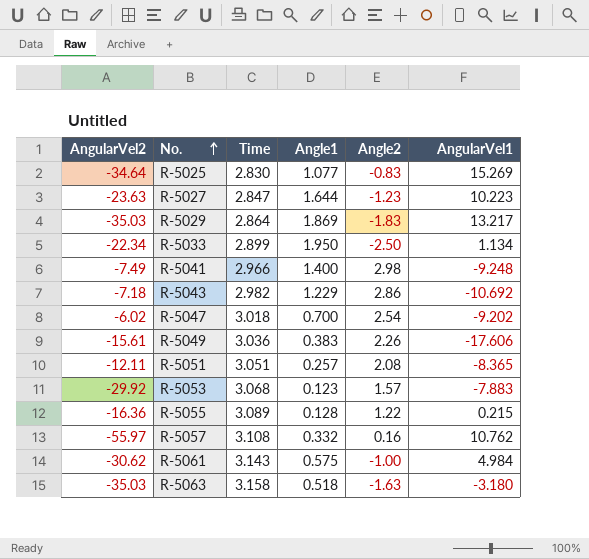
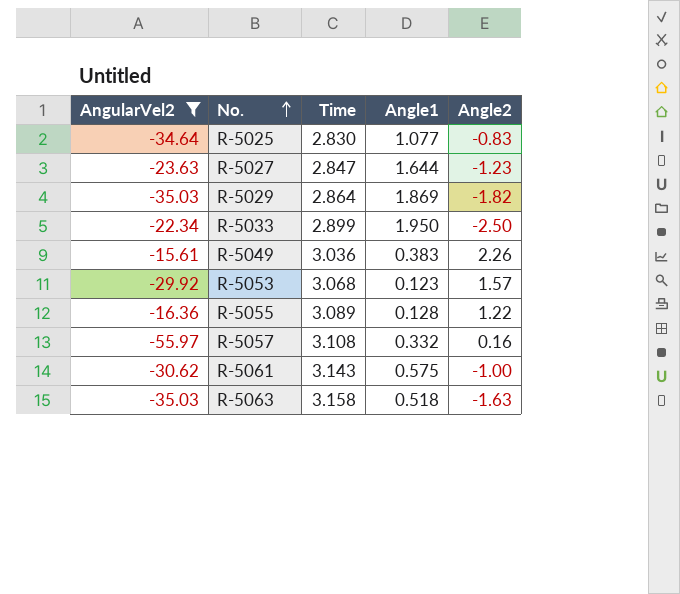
filter: none -> AngularVel2 <= -15.61
column AngularVel1 | position: 6 -> none
R-5029 | Angle2: -1.83 -> -1.82

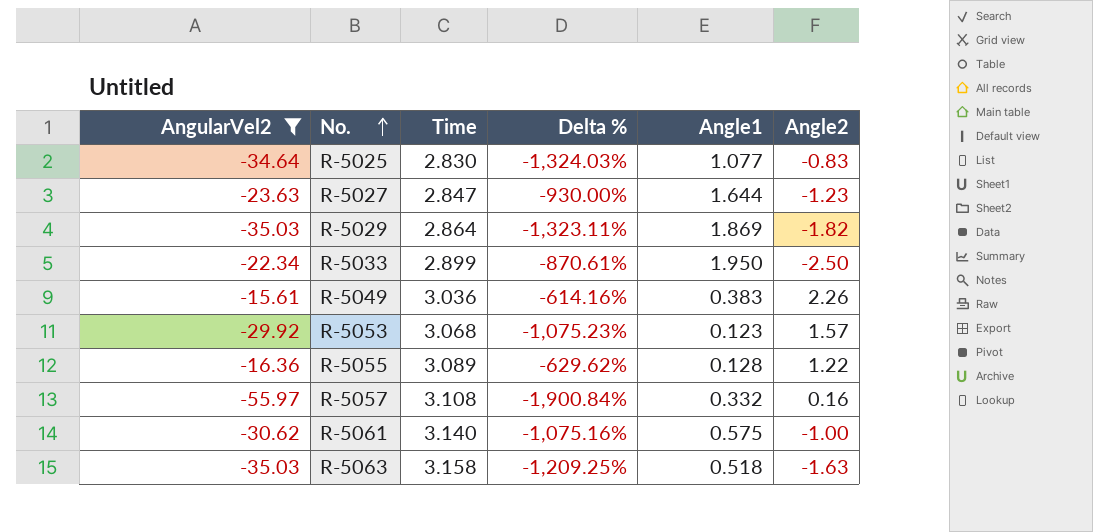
column Delta % | formula: none -> ([AngularVel2] - [Time]) / [Time]
R-5061 | Time: 3.143 -> 3.140

